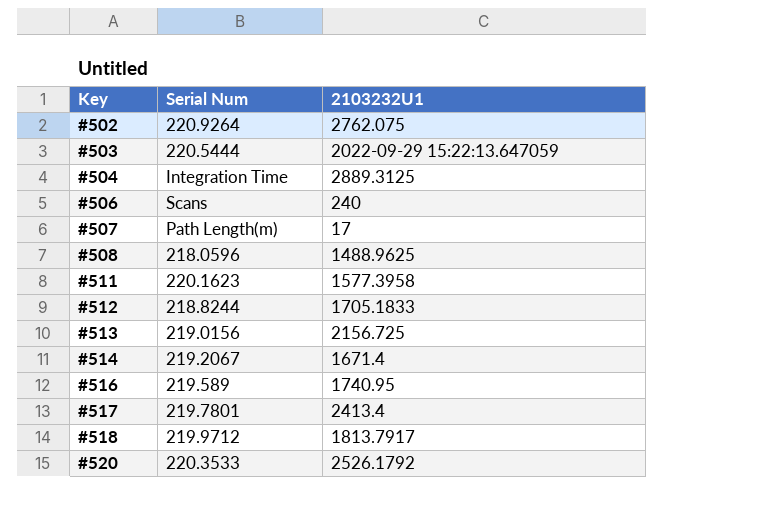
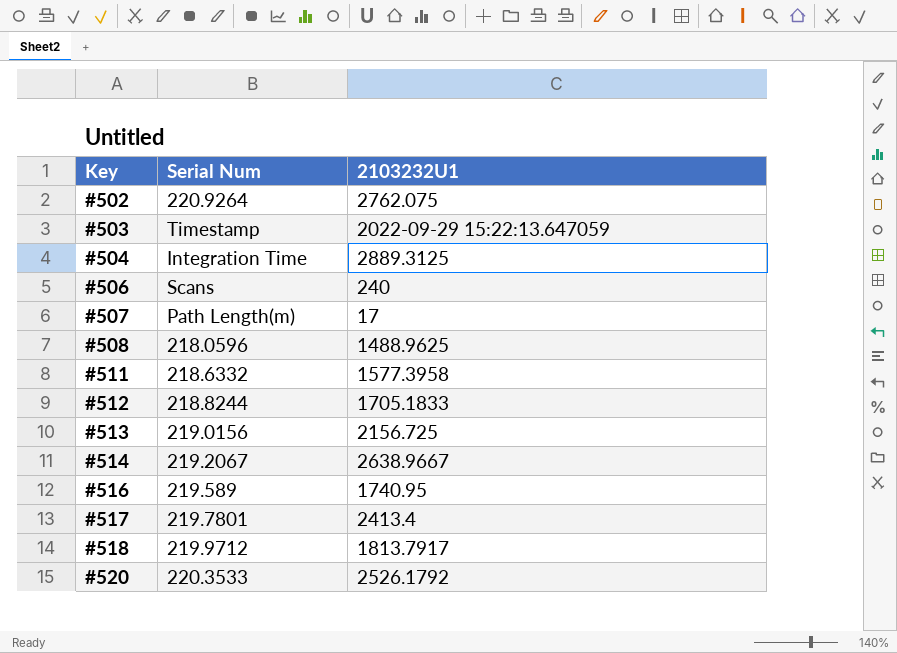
#503 | Serial Num: 220.5444 -> Timestamp
#511 | Serial Num: 220.1623 -> 218.6332
#514 | 2103232U1: 1671.4 -> 2638.9667

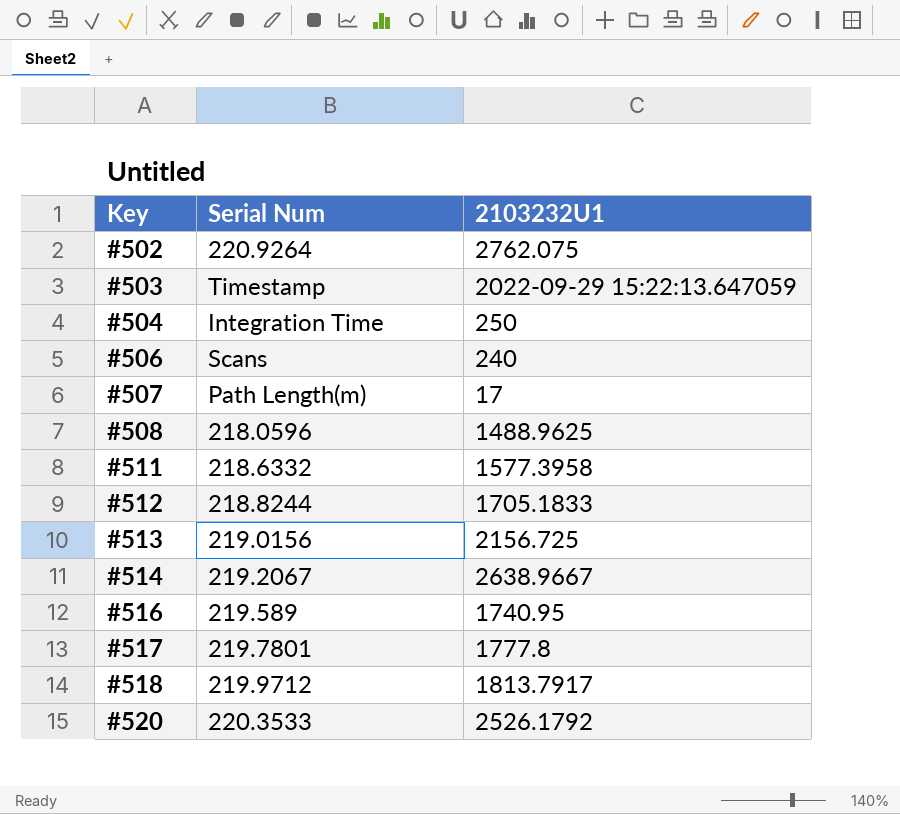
#504 | 2103232U1: 2889.3125 -> 250
#517 | 2103232U1: 2413.4 -> 1777.8

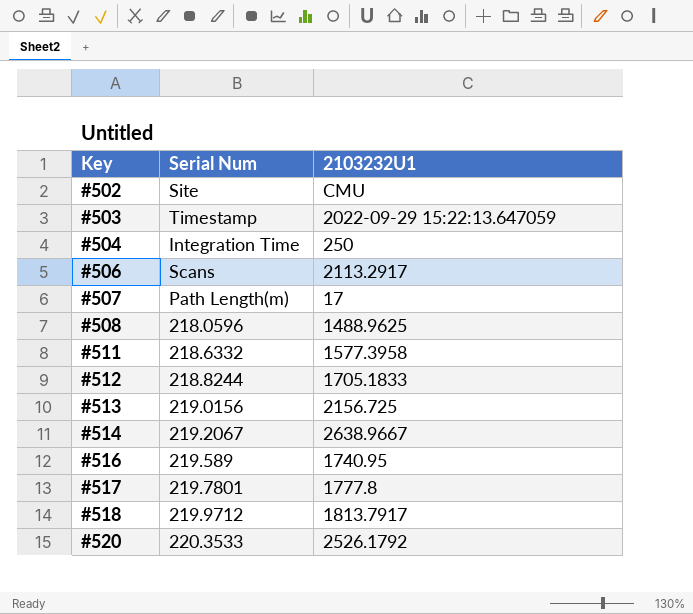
#502 | Serial Num: 220.9264 -> Site
#502 | 2103232U1: 2762.075 -> CMU
#506 | 2103232U1: 240 -> 2113.2917

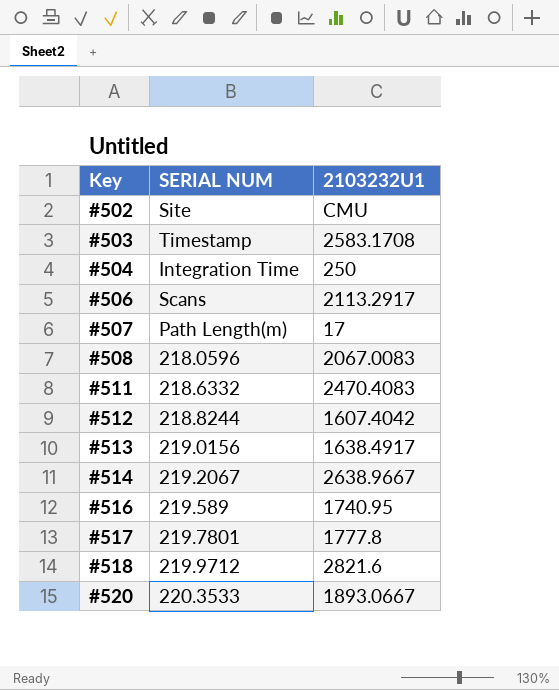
column name: Serial Num -> SERIAL NUM
#503 | 2103232U1: 2022-09-29 15:22:13.647059 -> 2583.1708
#508 | 2103232U1: 1488.9625 -> 2067.0083
#511 | 2103232U1: 1577.3958 -> 2470.4083
#512 | 2103232U1: 1705.1833 -> 1607.4042
#513 | 2103232U1: 2156.725 -> 1638.4917
#518 | 2103232U1: 1813.7917 -> 2821.6
#520 | 2103232U1: 2526.1792 -> 1893.0667

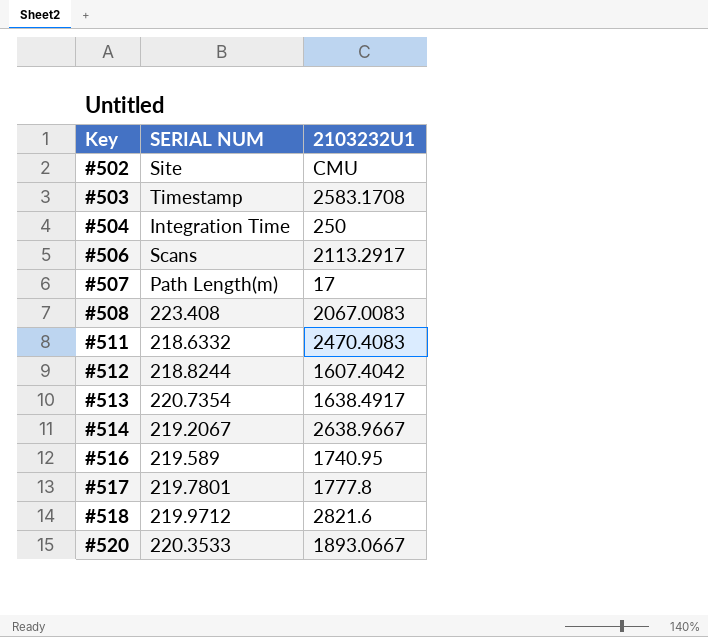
#508 | SERIAL NUM: 218.0596 -> 223.408
#513 | SERIAL NUM: 219.0156 -> 220.7354

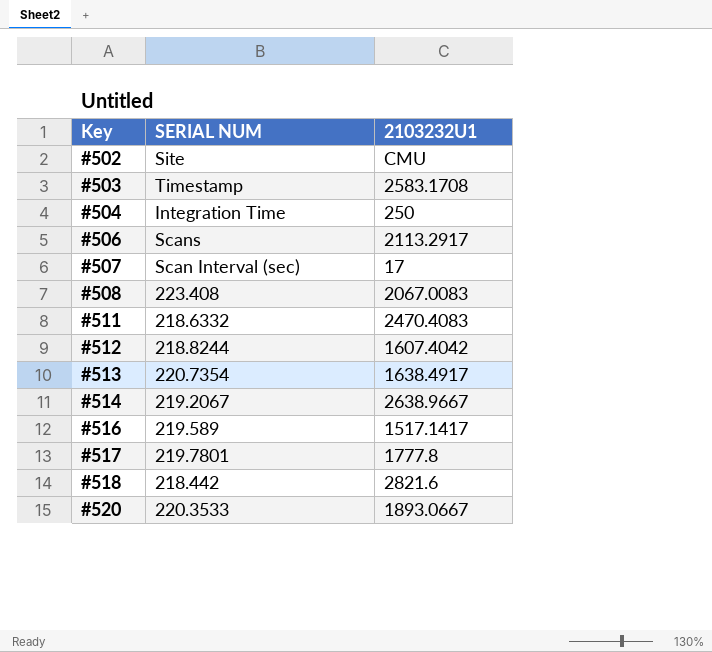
#507 | SERIAL NUM: Path Length(m) -> Scan Interval (sec)
#516 | 2103232U1: 1740.95 -> 1517.1417
#518 | SERIAL NUM: 219.9712 -> 218.442

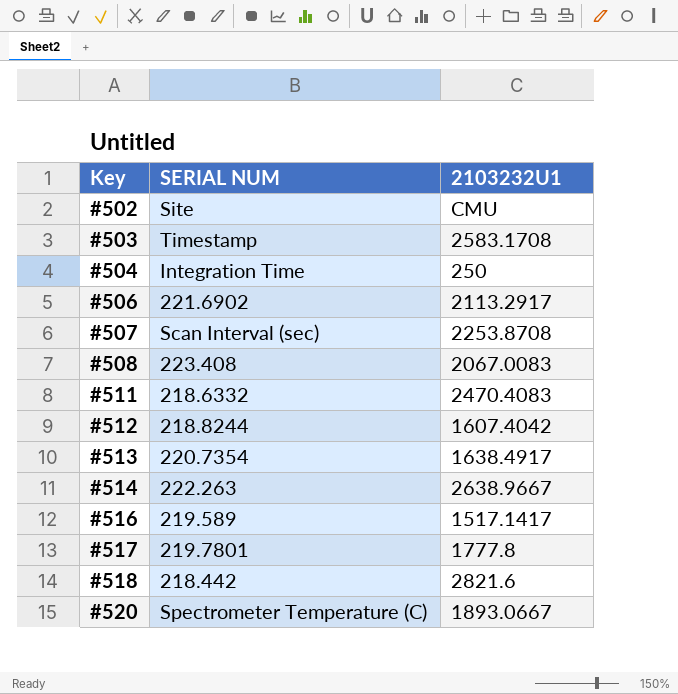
#506 | SERIAL NUM: Scans -> 221.6902
#507 | 2103232U1: 17 -> 2253.8708
#514 | SERIAL NUM: 219.2067 -> 222.263
#520 | SERIAL NUM: 220.3533 -> Spectrometer Temperature (C)

